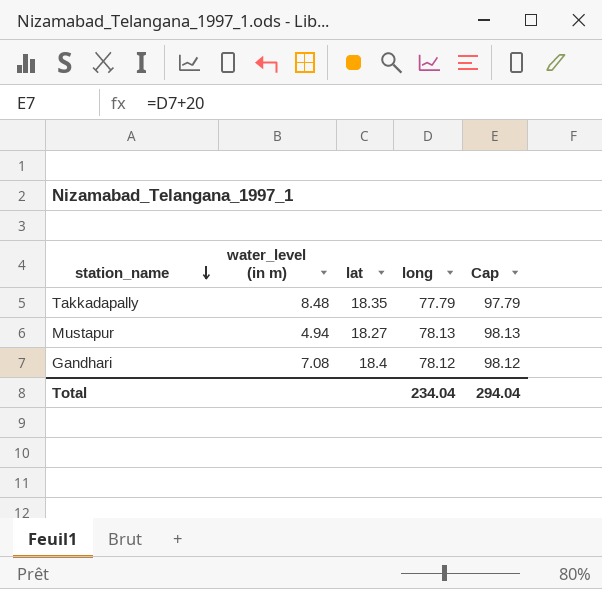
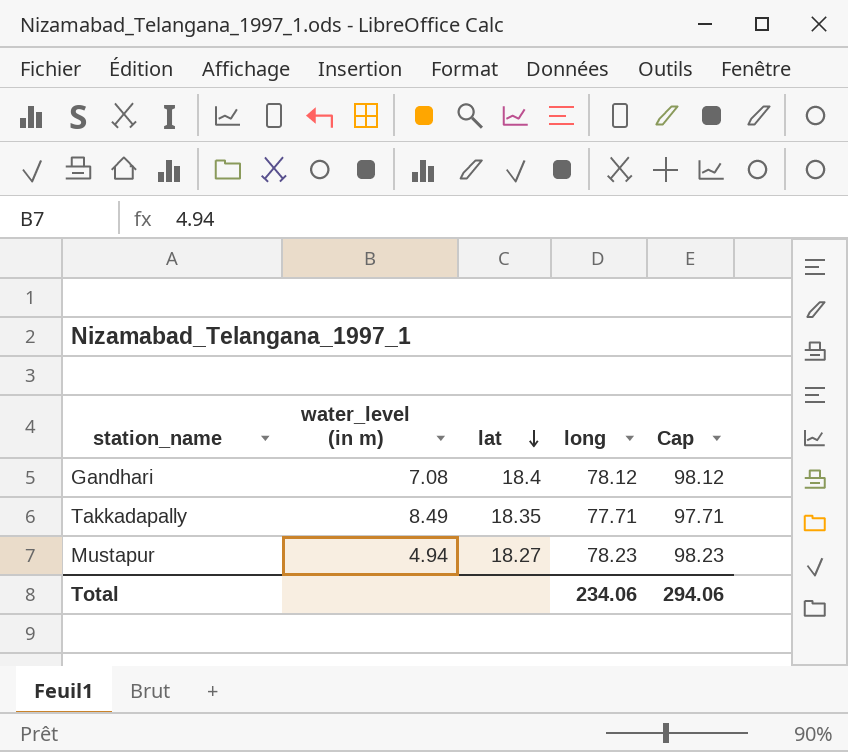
row order: station_name descending -> lat descending
Takkadapally | water_level (in m): 8.48 -> 8.49
Takkadapally | long: 77.79 -> 77.71
Takkadapally | Cap: 97.79 -> 97.71
Mustapur | long: 78.13 -> 78.23
Mustapur | Cap: 98.13 -> 98.23
Total | long: 234.04 -> 234.06
Total | Cap: 294.04 -> 294.06

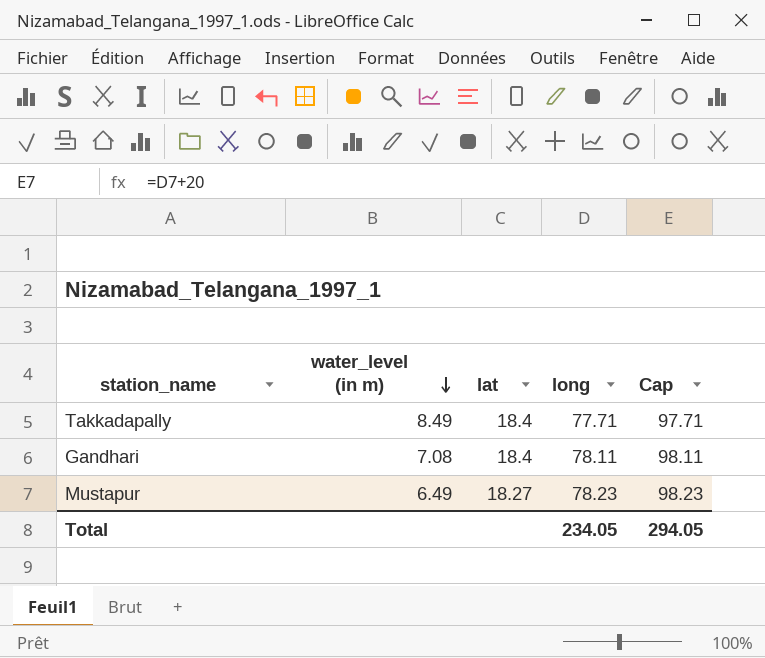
row order: lat descending -> water_level (in m) descending
Takkadapally | lat: 18.35 -> 18.4
Gandhari | long: 78.12 -> 78.11
Gandhari | Cap: 98.12 -> 98.11
Mustapur | water_level (in m): 4.94 -> 6.49
Total | long: 234.06 -> 234.05
Total | Cap: 294.06 -> 294.05

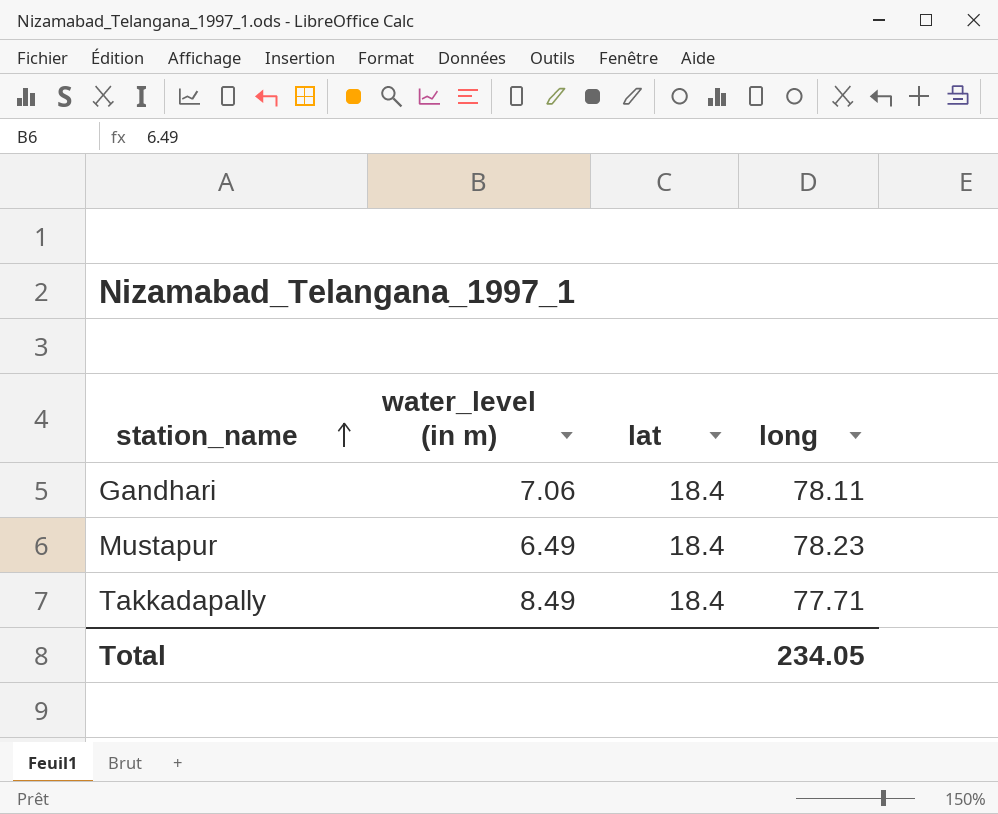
row order: water_level (in m) descending -> station_name ascending
column Cap | formula: [long] + 20 -> none
Gandhari | water_level (in m): 7.08 -> 7.06
Mustapur | lat: 18.27 -> 18.4

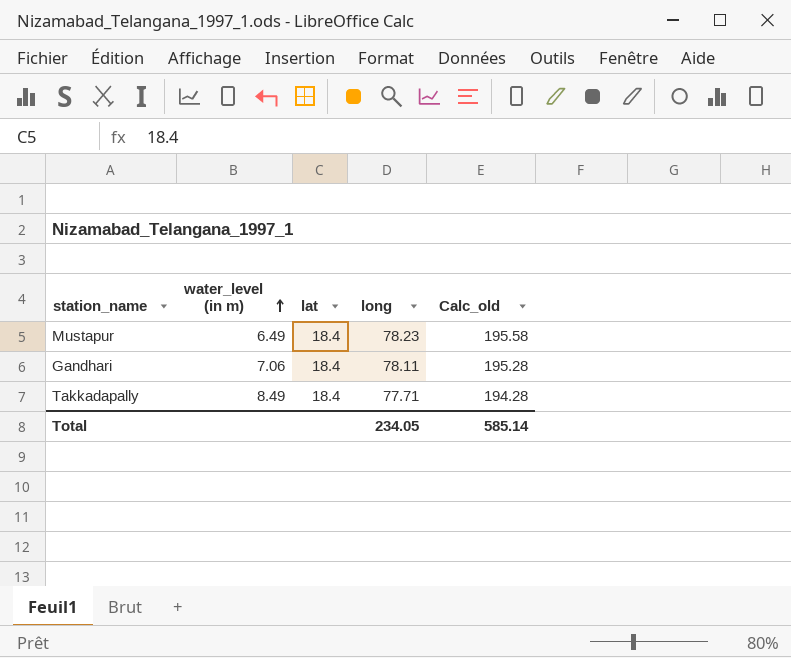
row order: station_name ascending -> water_level (in m) ascending
column Calc_old | formula: none -> [long] * 2.5

